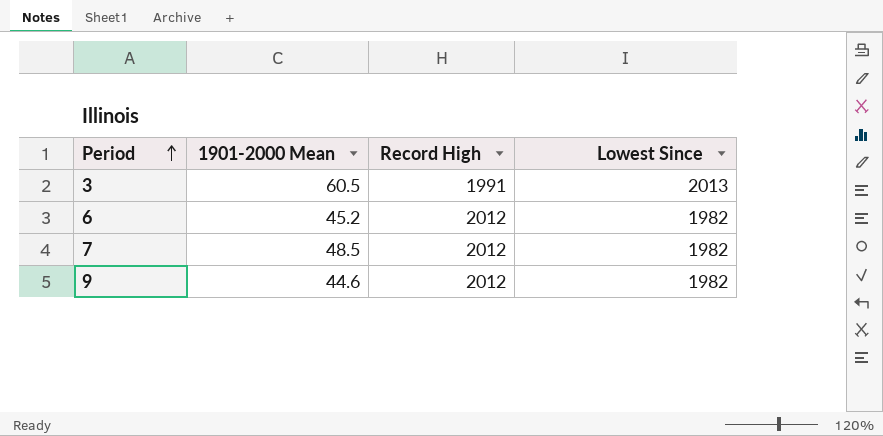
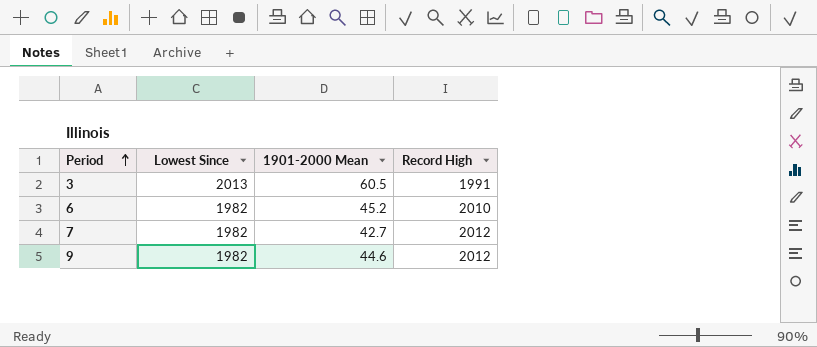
column Lowest Since | position: 4 -> 2
6 | Record High: 2012 -> 2010
7 | 1901-2000 Mean: 48.5 -> 42.7

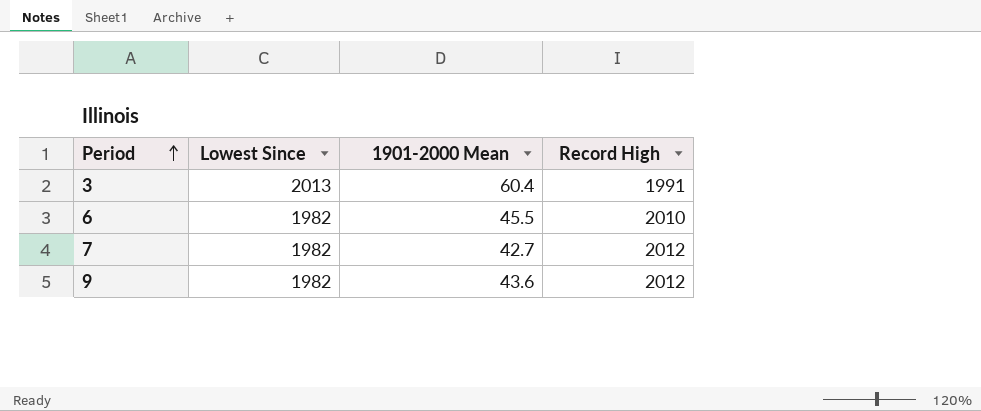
3 | 1901-2000 Mean: 60.5 -> 60.4
6 | 1901-2000 Mean: 45.2 -> 45.5
9 | 1901-2000 Mean: 44.6 -> 43.6

